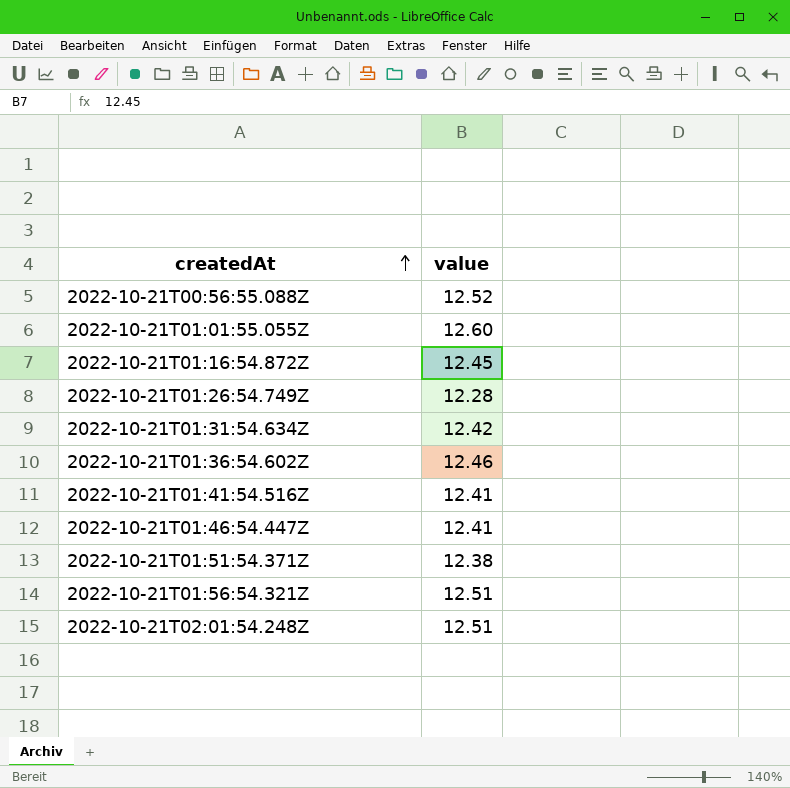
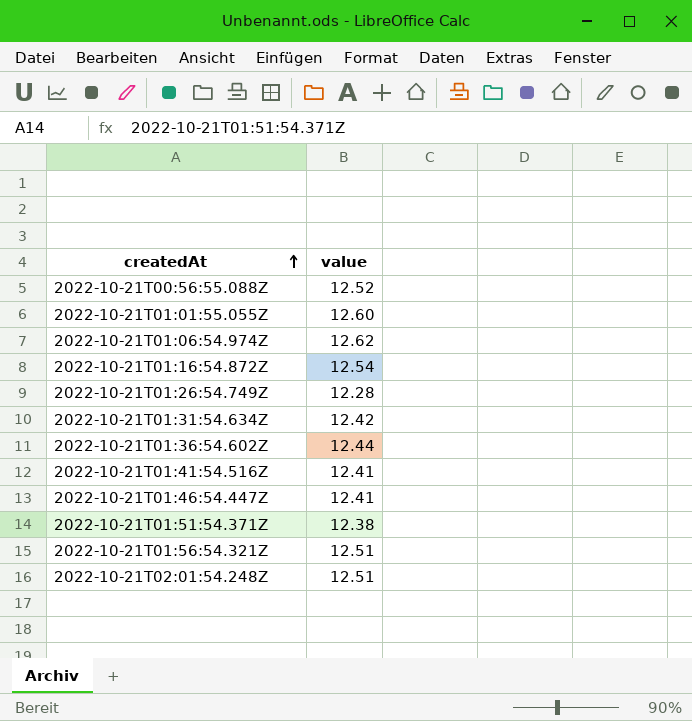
row 2022-10-21T01:06:54.974Z: none -> 12.62
2022-10-21T01:16:54.872Z | value: 12.45 -> 12.54
2022-10-21T01:36:54.602Z | value: 12.46 -> 12.44

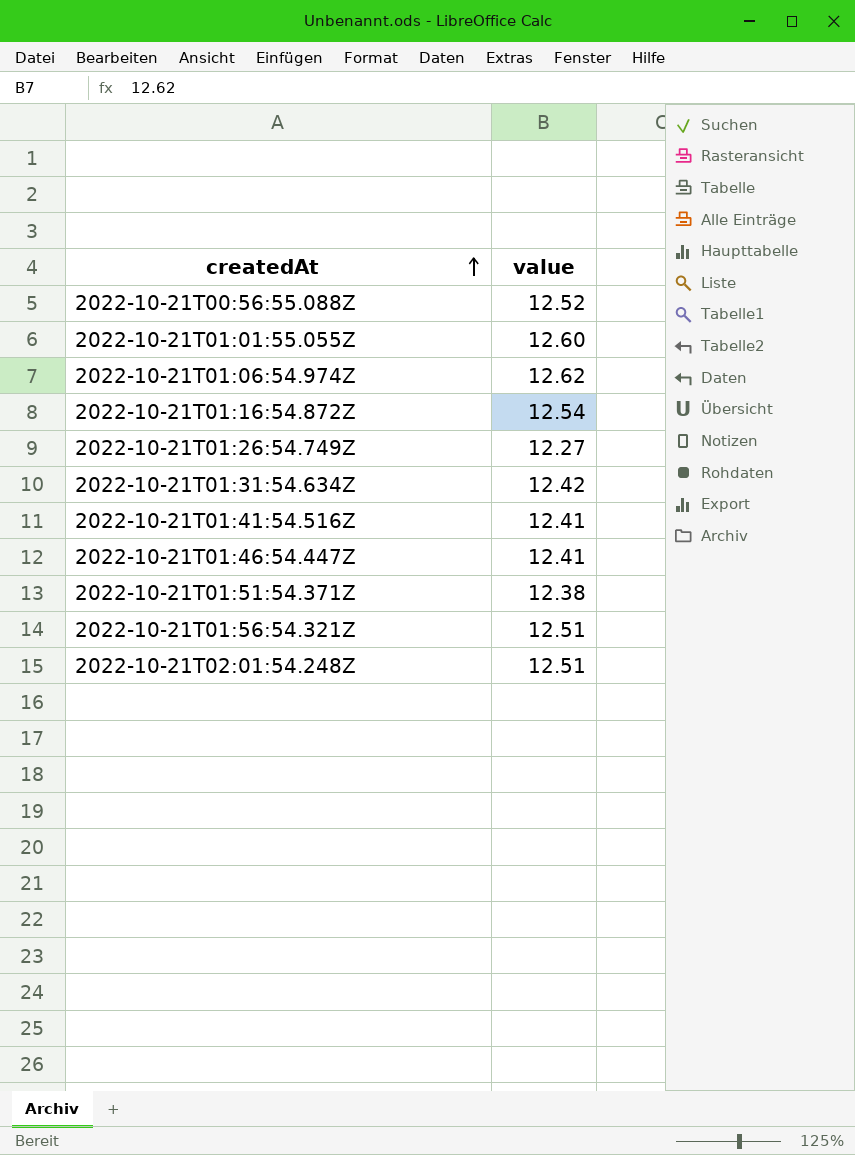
row 2022-10-21T01:36:54.602Z: 12.44 -> none
2022-10-21T01:26:54.749Z | value: 12.28 -> 12.27

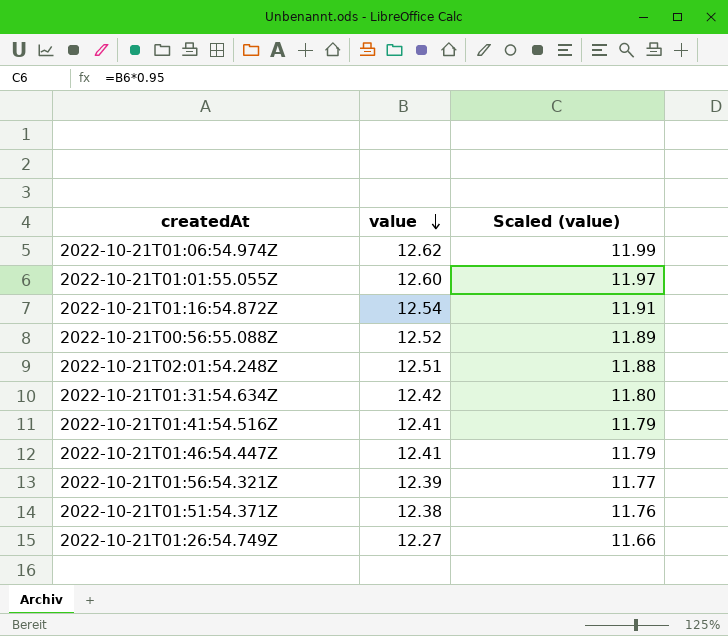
row order: createdAt ascending -> value descending
column Scaled (value) | formula: none -> [value] * 0.95
2022-10-21T01:56:54.321Z | value: 12.51 -> 12.39

